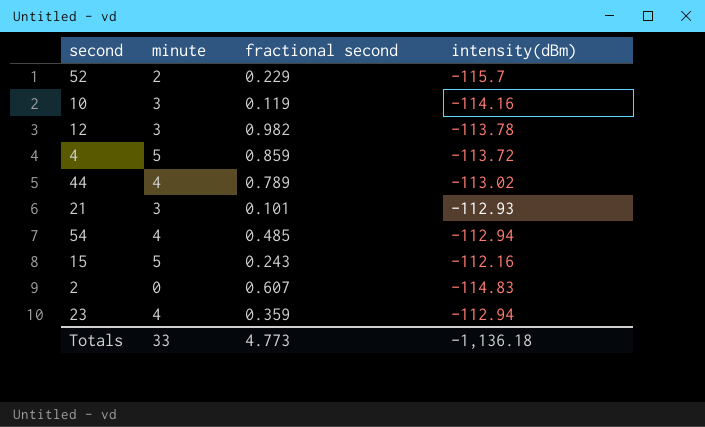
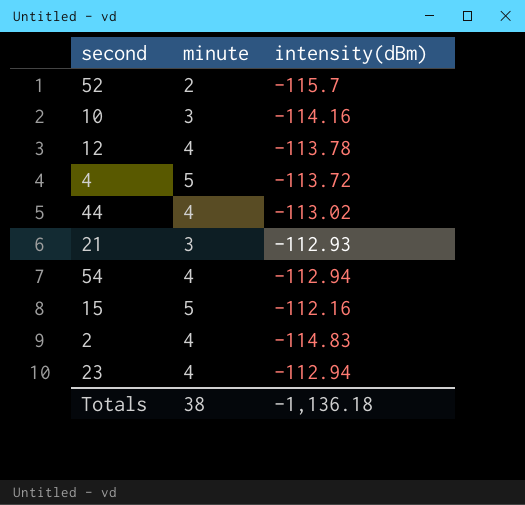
column fractional second | position: 3 -> none
12 | minute: 3 -> 4
2 | minute: 0 -> 4
Totals | minute: 33 -> 38

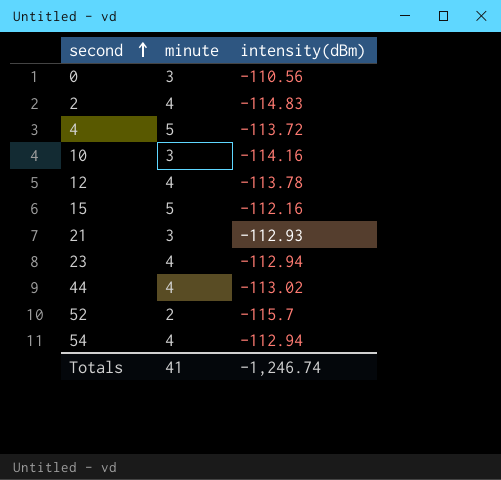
row order: none -> second ascending
row 0: none -> 3 | -110.56
Totals | minute: 38 -> 41
Totals | intensity(dBm): -1,136.18 -> -1,246.74

